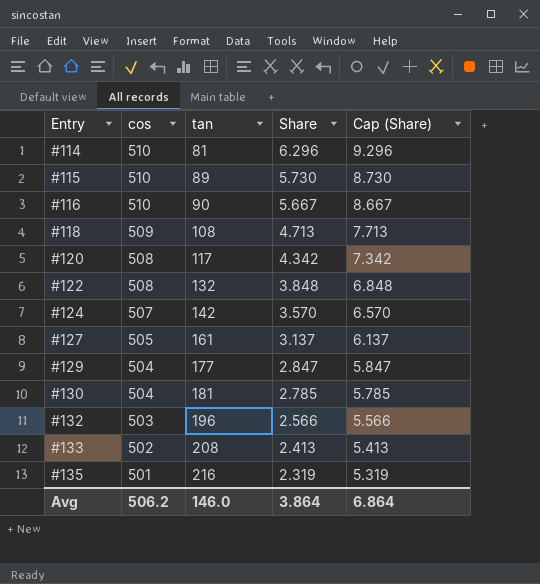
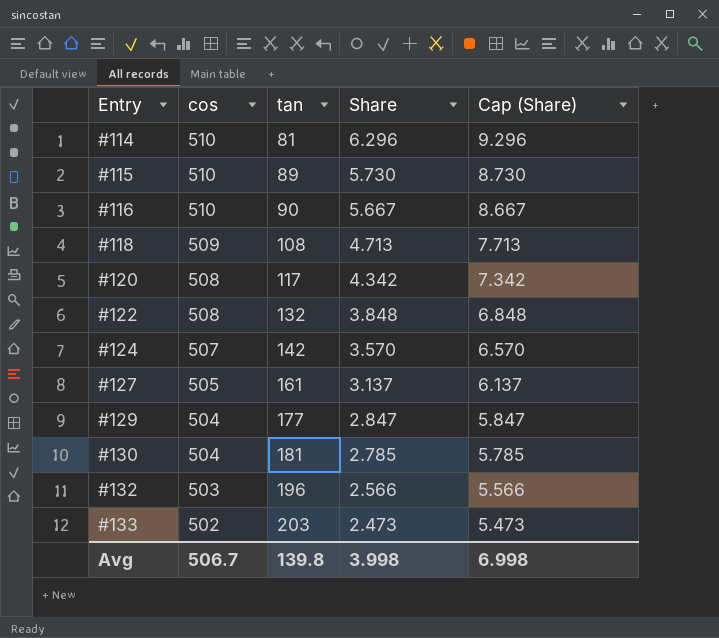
row #135: 501 | 216 | 2.319 | 5.319 -> none
#133 | tan: 208 -> 203
#133 | Share: 2.413 -> 2.473
#133 | Cap (Share): 5.413 -> 5.473
Avg | cos: 506.2 -> 506.7
Avg | tan: 146.0 -> 139.8
Avg | Share: 3.864 -> 3.998
Avg | Cap (Share): 6.864 -> 6.998

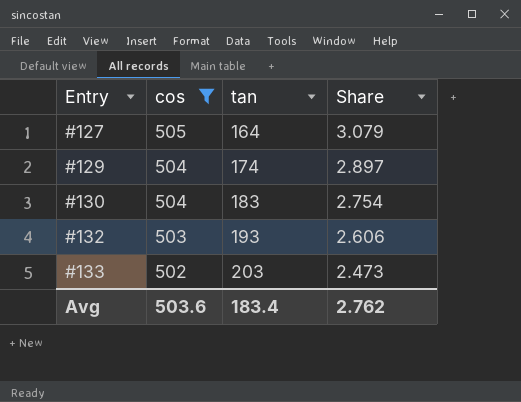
filter: none -> cos <= 505
column Cap (Share) | formula: [Share] + 3 -> none
#127 | tan: 161 -> 164
#127 | Share: 3.137 -> 3.079
#129 | tan: 177 -> 174
#129 | Share: 2.847 -> 2.897
#130 | tan: 181 -> 183
#130 | Share: 2.785 -> 2.754
#132 | tan: 196 -> 193
#132 | Share: 2.566 -> 2.606
Avg | cos: 506.7 -> 503.6
Avg | tan: 139.8 -> 183.4
Avg | Share: 3.998 -> 2.762

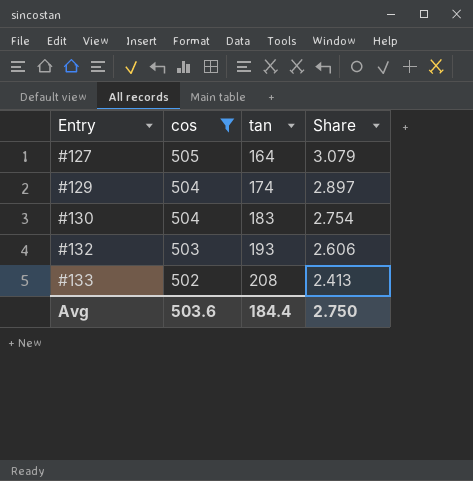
#133 | tan: 203 -> 208
#133 | Share: 2.473 -> 2.413
Avg | tan: 183.4 -> 184.4
Avg | Share: 2.762 -> 2.750

